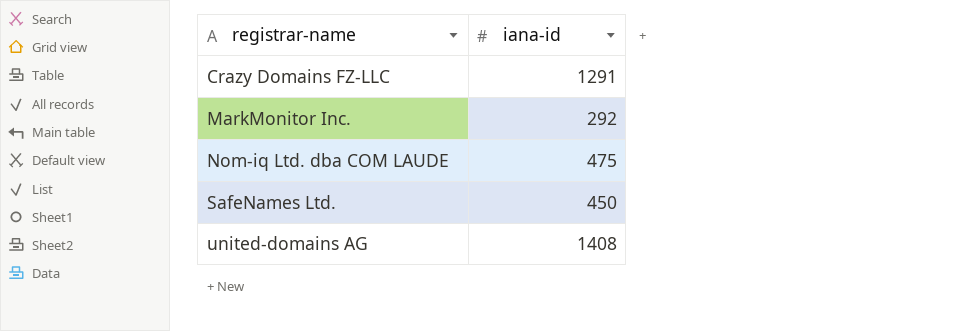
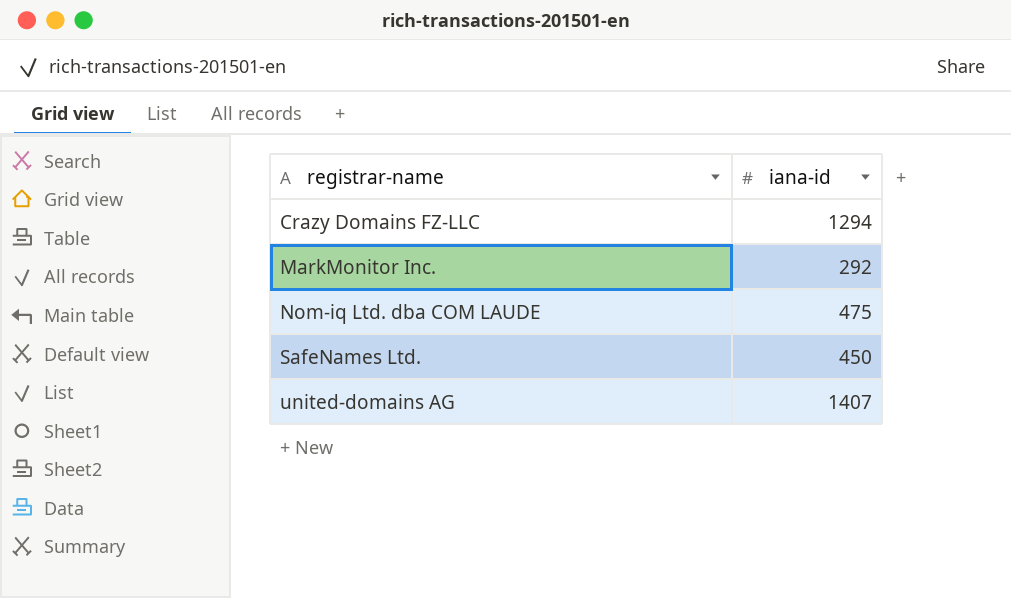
Crazy Domains FZ-LLC | iana-id: 1291 -> 1294
united-domains AG | iana-id: 1408 -> 1407

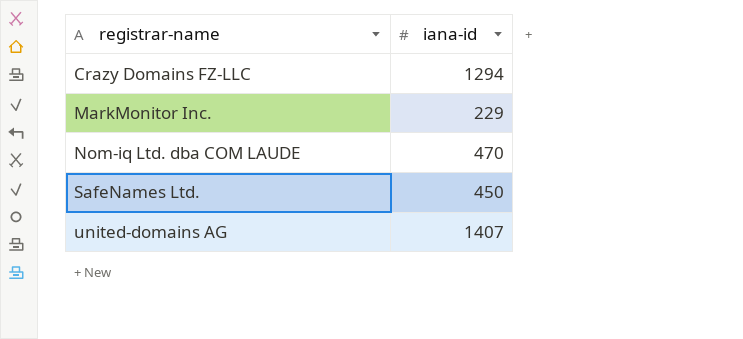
MarkMonitor Inc. | iana-id: 292 -> 229
Nom-iq Ltd. dba COM LAUDE | iana-id: 475 -> 470

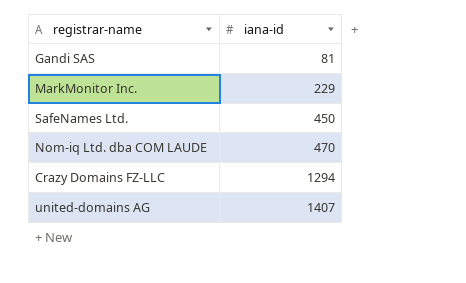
row order: registrar-name ascending -> iana-id ascending
row Gandi SAS: none -> 81

